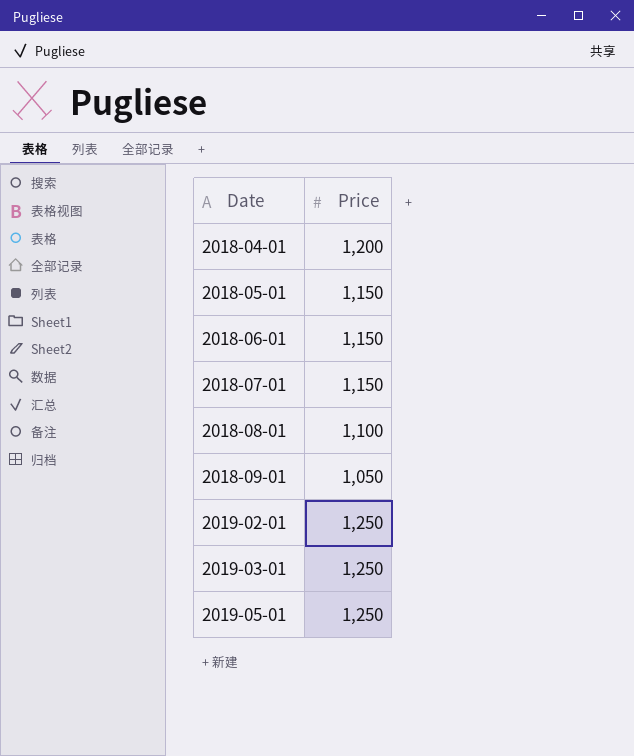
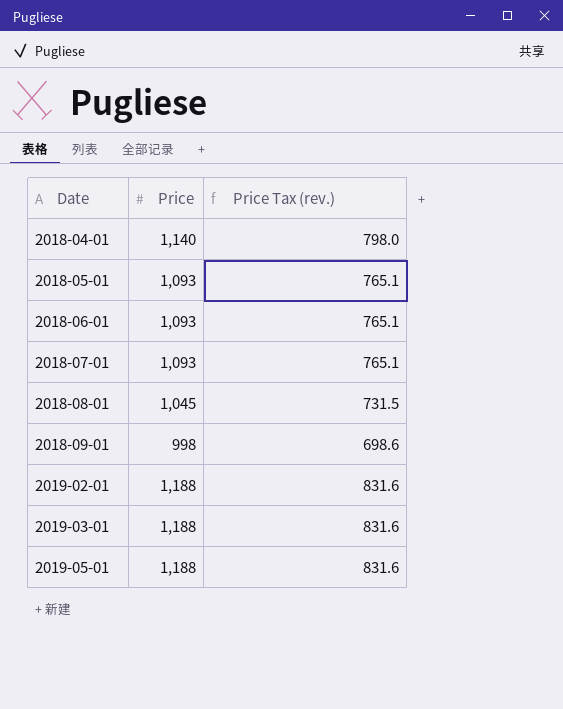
column Price Tax (rev.) | formula: none -> [Price] * 0.7
2018-04-01 | Price: 1,200 -> 1,140
2018-05-01 | Price: 1,150 -> 1,093
2018-06-01 | Price: 1,150 -> 1,093
2018-07-01 | Price: 1,150 -> 1,093
2018-08-01 | Price: 1,100 -> 1,045
2018-09-01 | Price: 1,050 -> 998
2019-02-01 | Price: 1,250 -> 1,188
2019-03-01 | Price: 1,250 -> 1,188
2019-05-01 | Price: 1,250 -> 1,188

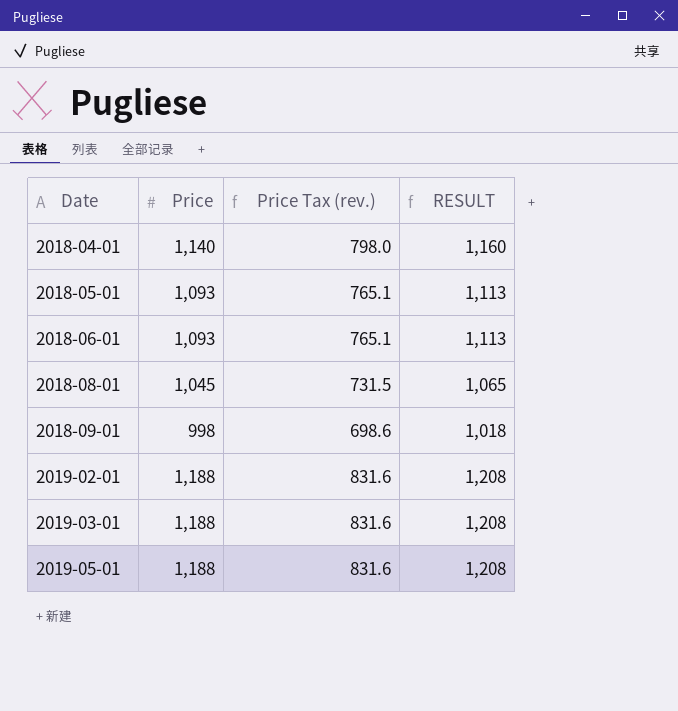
column RESULT | formula: none -> [Price] + 20
row 2018-07-01: 1,093 | 765.1 -> none

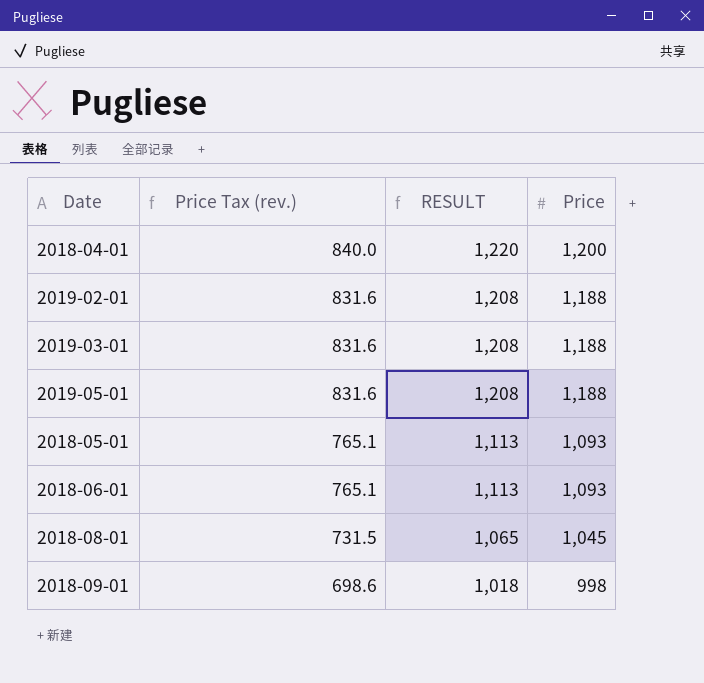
row order: Date ascending -> Price Tax (rev.) descending
column Price | position: 2 -> 4
2018-04-01 | Price Tax (rev.): 798.0 -> 840.0
2018-04-01 | RESULT: 1,160 -> 1,220
2018-04-01 | Price: 1,140 -> 1,200

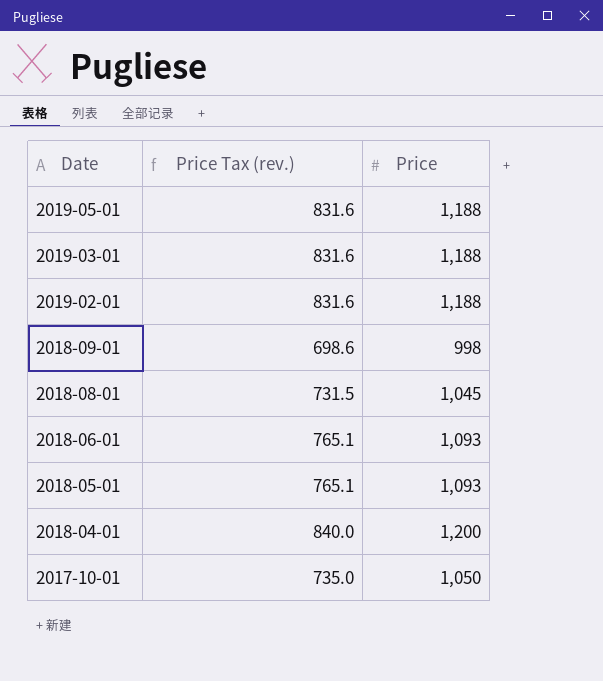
row order: Price Tax (rev.) descending -> Date descending
column RESULT | formula: [Price] + 20 -> none
row 2017-10-01: none -> 735.0 | 1,050

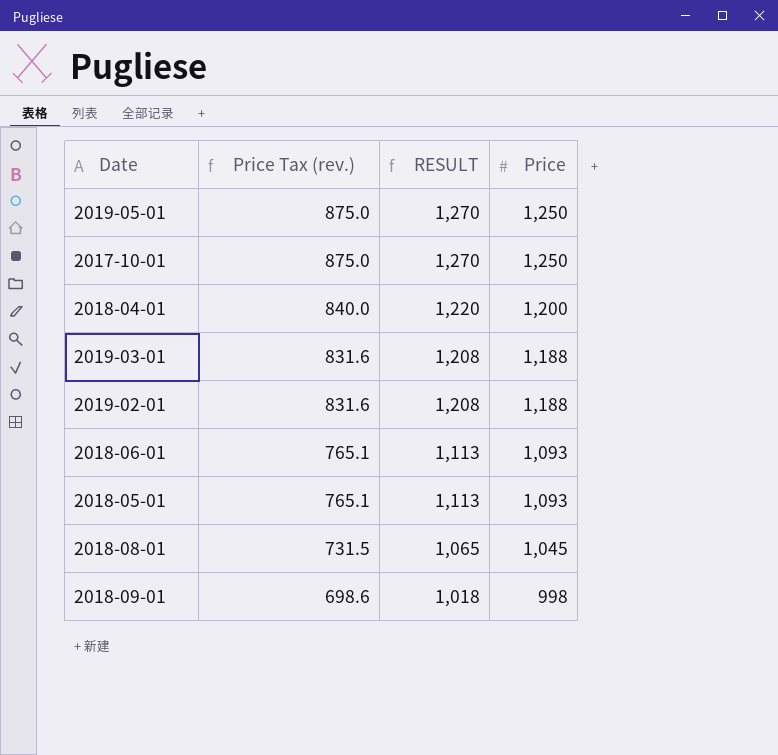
row order: Date descending -> Price Tax (rev.) descending
column RESULT | formula: none -> [Price] + 20
2019-05-01 | Price Tax (rev.): 831.6 -> 875.0
2019-05-01 | Price: 1,188 -> 1,250
2017-10-01 | Price Tax (rev.): 735.0 -> 875.0
2017-10-01 | Price: 1,050 -> 1,250

